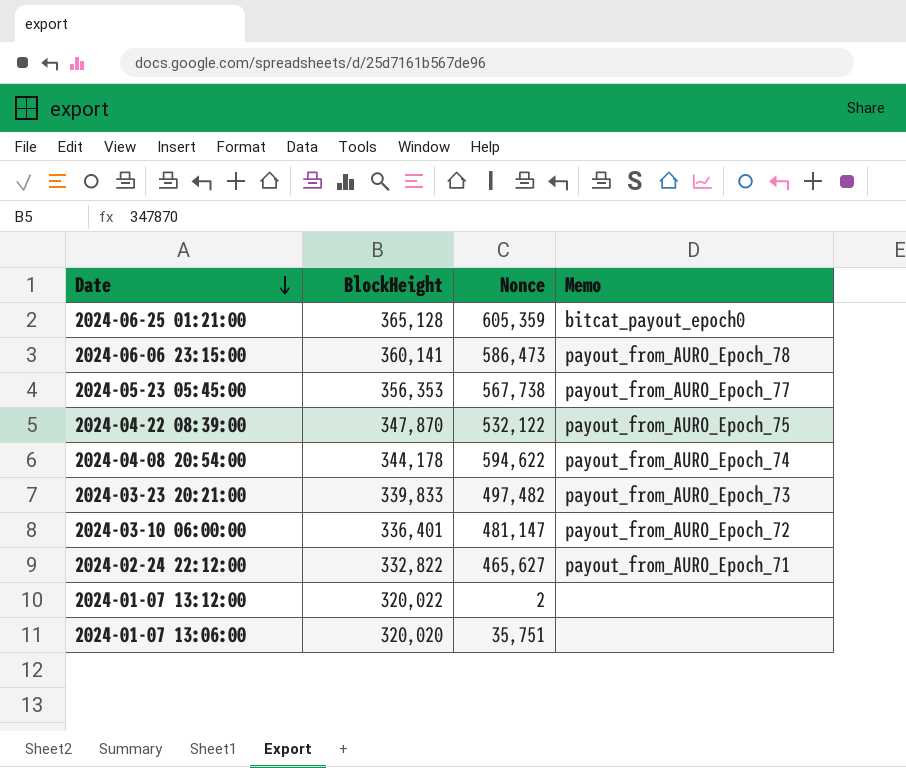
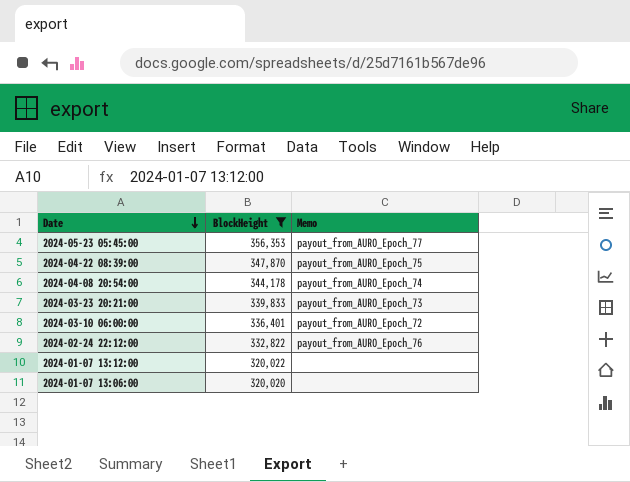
filter: none -> BlockHeight <= 356,353
column Nonce | position: 3 -> none
2024-02-24 22:12:00 | Memo: payout_from_AURO_Epoch_71 -> payout_from_AURO_Epoch_76

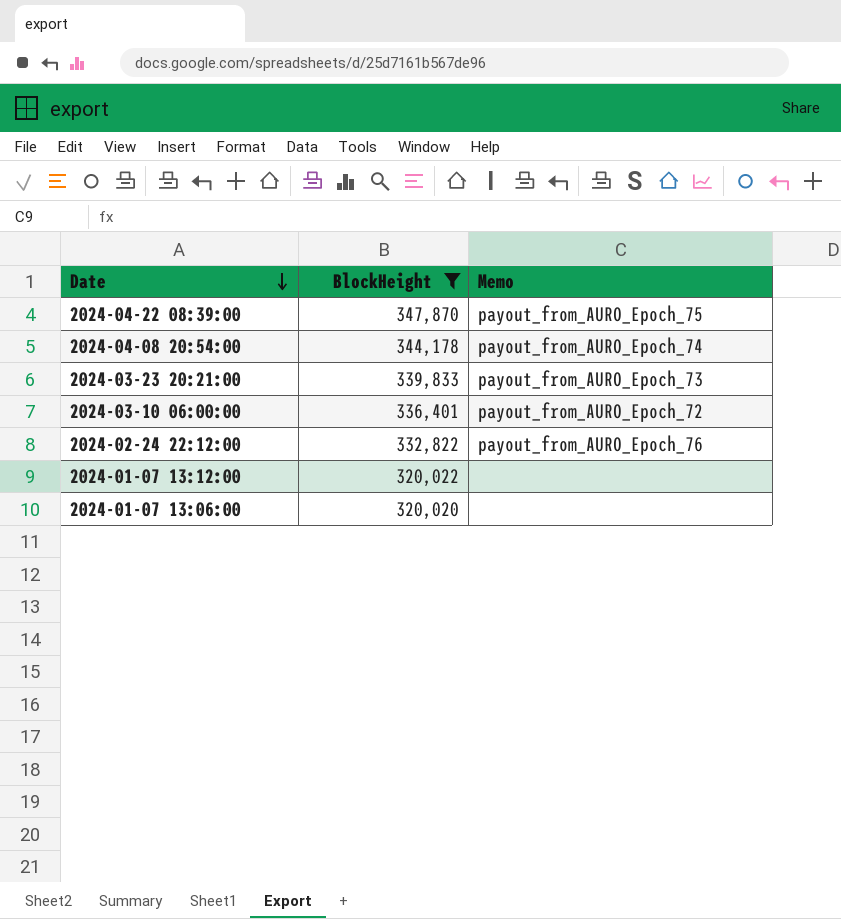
row 2024-05-23 05:45:00: 356,353 | payout_from_AURO_Epoch_77 -> none

